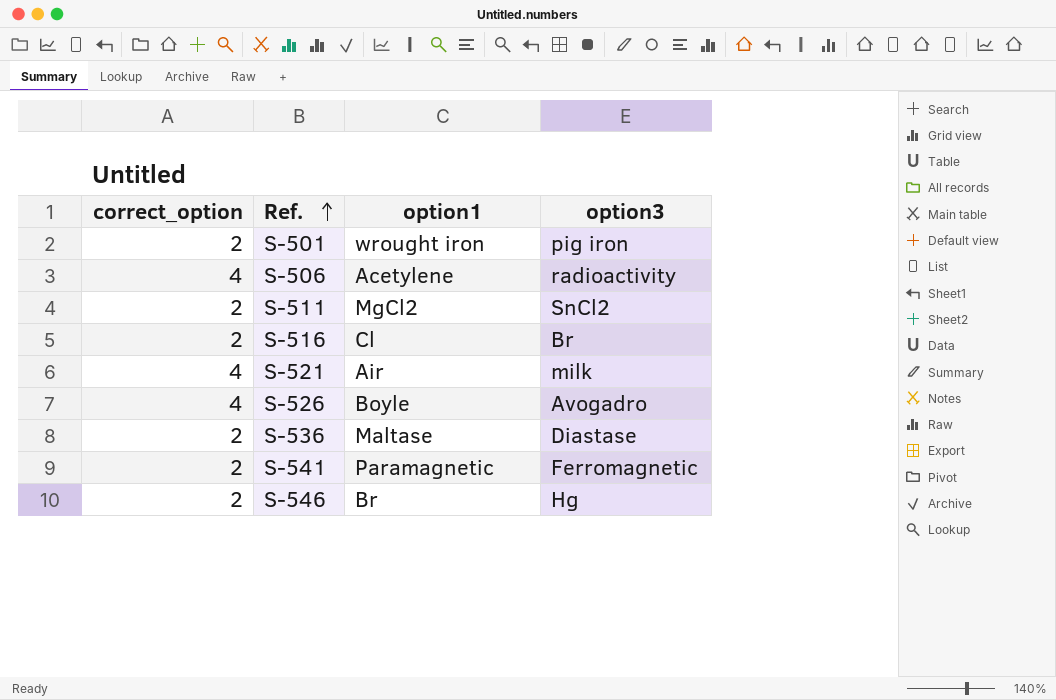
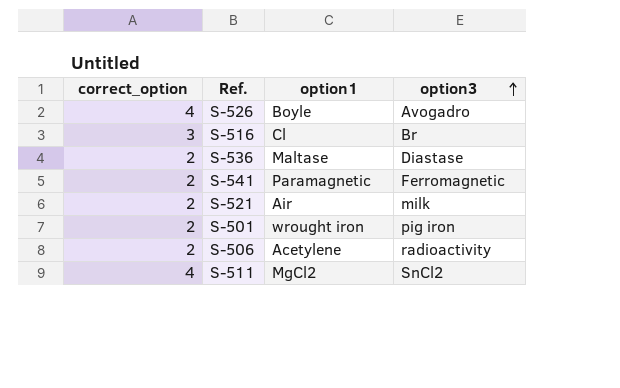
row order: Ref. ascending -> option3 ascending
row S-546: 2 | Br | Hg -> none
S-516 | correct_option: 2 -> 3
S-521 | correct_option: 4 -> 2
S-506 | correct_option: 4 -> 2
S-511 | correct_option: 2 -> 4

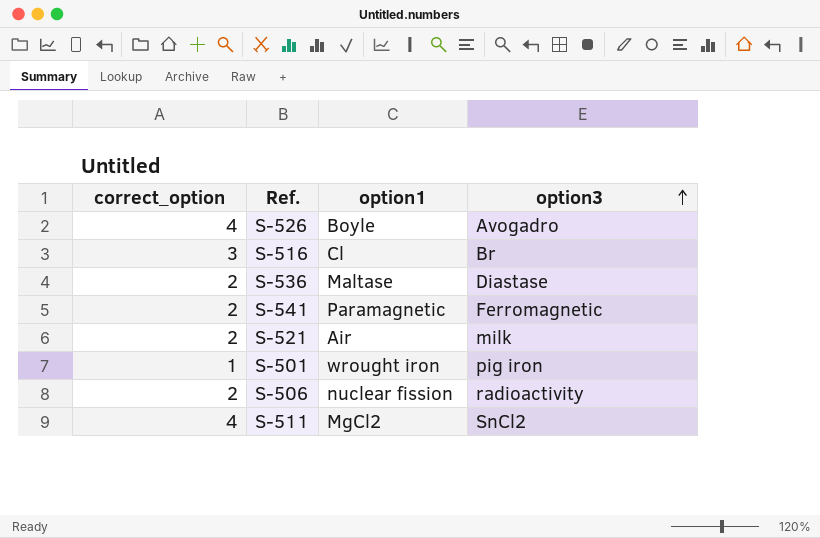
S-501 | correct_option: 2 -> 1
S-506 | option1: Acetylene -> nuclear fission

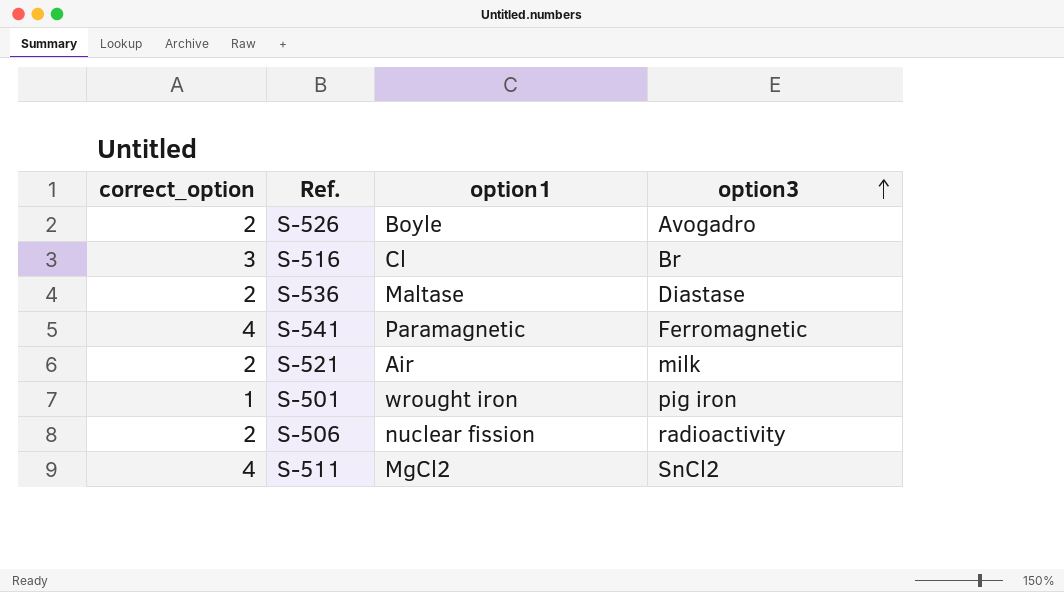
S-526 | correct_option: 4 -> 2
S-541 | correct_option: 2 -> 4

